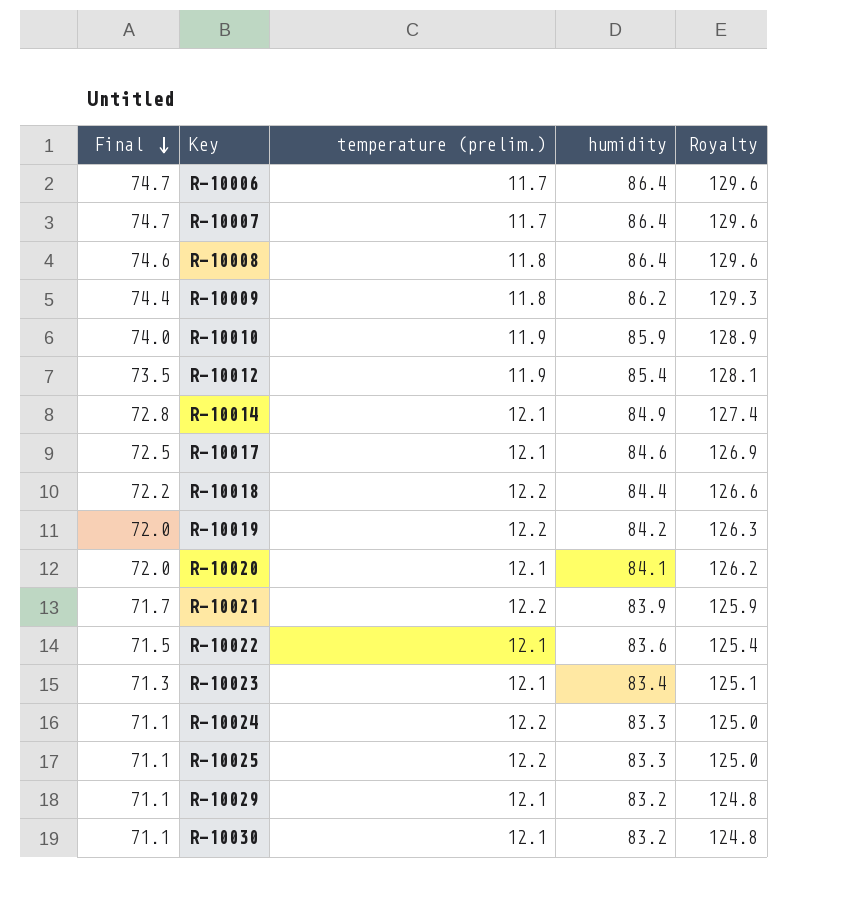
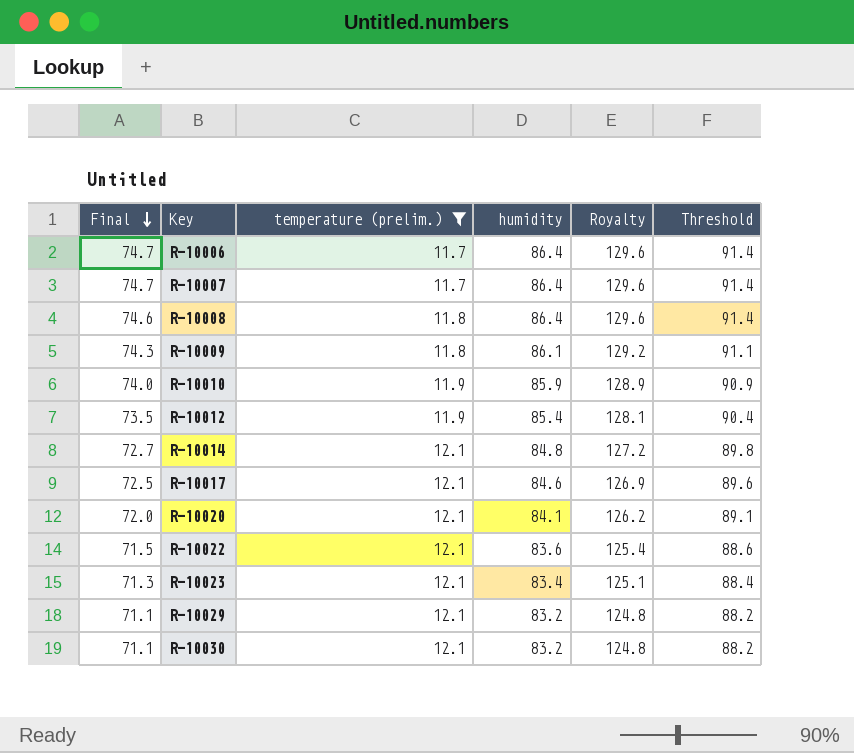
filter: none -> temperature (prelim.) != 12.2
column Threshold | formula: none -> [humidity] + 5
R-10009 | Final: 74.4 -> 74.3
R-10009 | humidity: 86.2 -> 86.1
R-10009 | Royalty: 129.3 -> 129.2
R-10014 | Final: 72.8 -> 72.7
R-10014 | humidity: 84.9 -> 84.8
R-10014 | Royalty: 127.4 -> 127.2

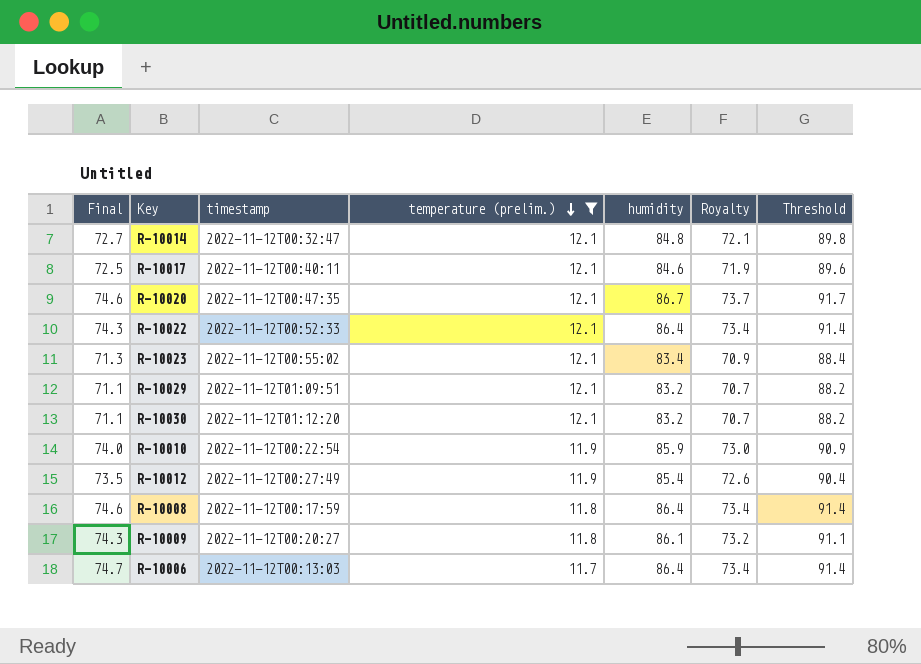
row order: Final descending -> temperature (prelim.) descending
column timestamp | position: none -> 3
column Royalty | formula: [humidity] * 1.5 -> [humidity] * 0.85
row R-10007: 74.7 | 11.7 | 86.4 | 129.6 | 91.4 -> none
R-10020 | Final: 72.0 -> 74.6
R-10020 | humidity: 84.1 -> 86.7
R-10020 | Threshold: 89.1 -> 91.7
R-10022 | Final: 71.5 -> 74.3
R-10022 | humidity: 83.6 -> 86.4
R-10022 | Threshold: 88.6 -> 91.4

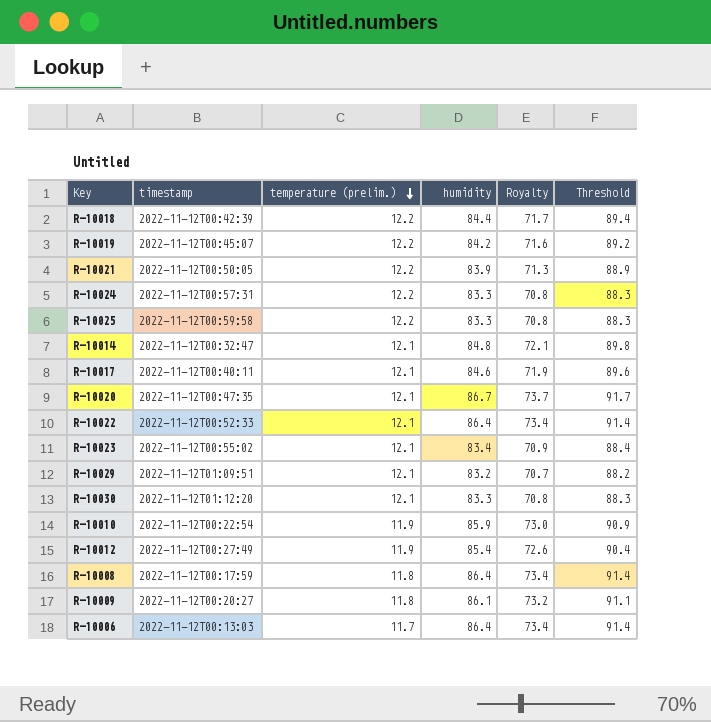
filter: temperature (prelim.) != 12.2 -> none
column Final | formula: [humidity] - [temperature (prelim.)] -> none
R-10030 | humidity: 83.2 -> 83.3
R-10030 | Royalty: 70.7 -> 70.8
R-10030 | Threshold: 88.2 -> 88.3

